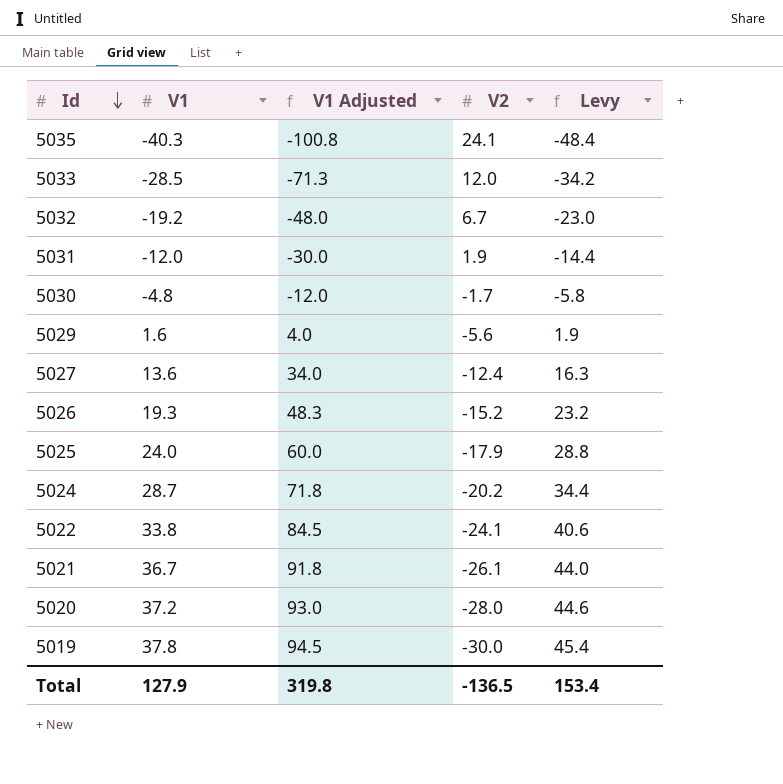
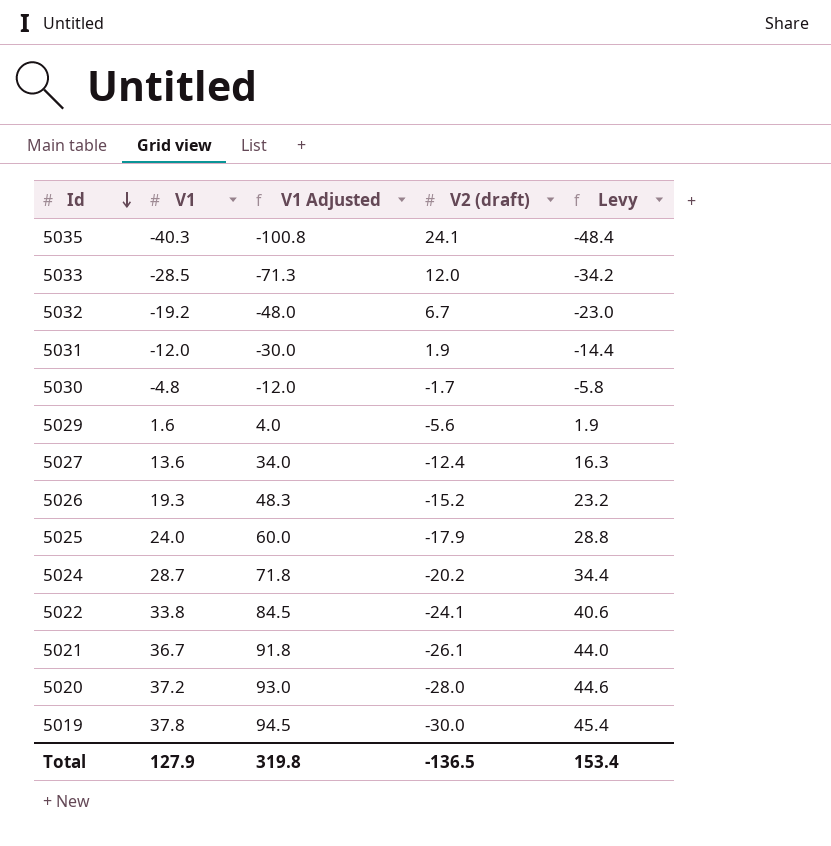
column name: V2 -> V2 (draft)

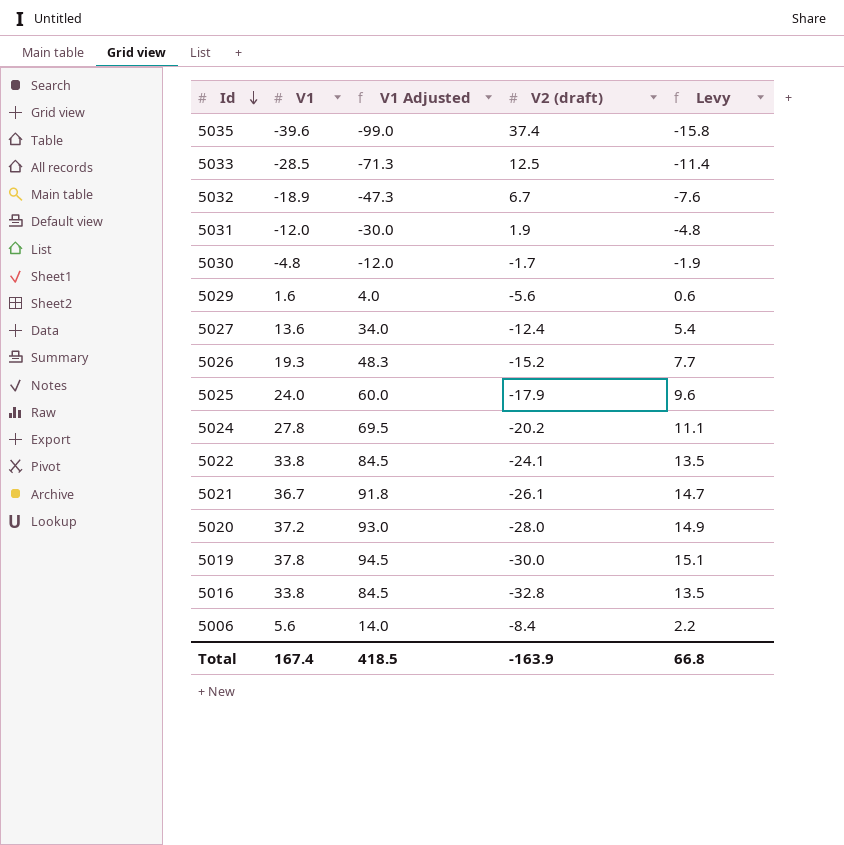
column Levy | formula: [V1] * 1.2 -> [V1] * 0.4
5035 | V1: -40.3 -> -39.6
5035 | V1 Adjusted: -100.8 -> -99.0
5035 | V2 (draft): 24.1 -> 37.4
5033 | V2 (draft): 12.0 -> 12.5
5032 | V1: -19.2 -> -18.9
5032 | V1 Adjusted: -48.0 -> -47.3
5024 | V1: 28.7 -> 27.8
5024 | V1 Adjusted: 71.8 -> 69.5
row 5016: none -> 33.8 | 84.5 | -32.8 | 13.5
row 5006: none -> 5.6 | 14.0 | -8.4 | 2.2
Total | V1: 127.9 -> 167.4
Total | V1 Adjusted: 319.8 -> 418.5
Total | V2 (draft): -136.5 -> -163.9
Total | Levy: 153.4 -> 66.8

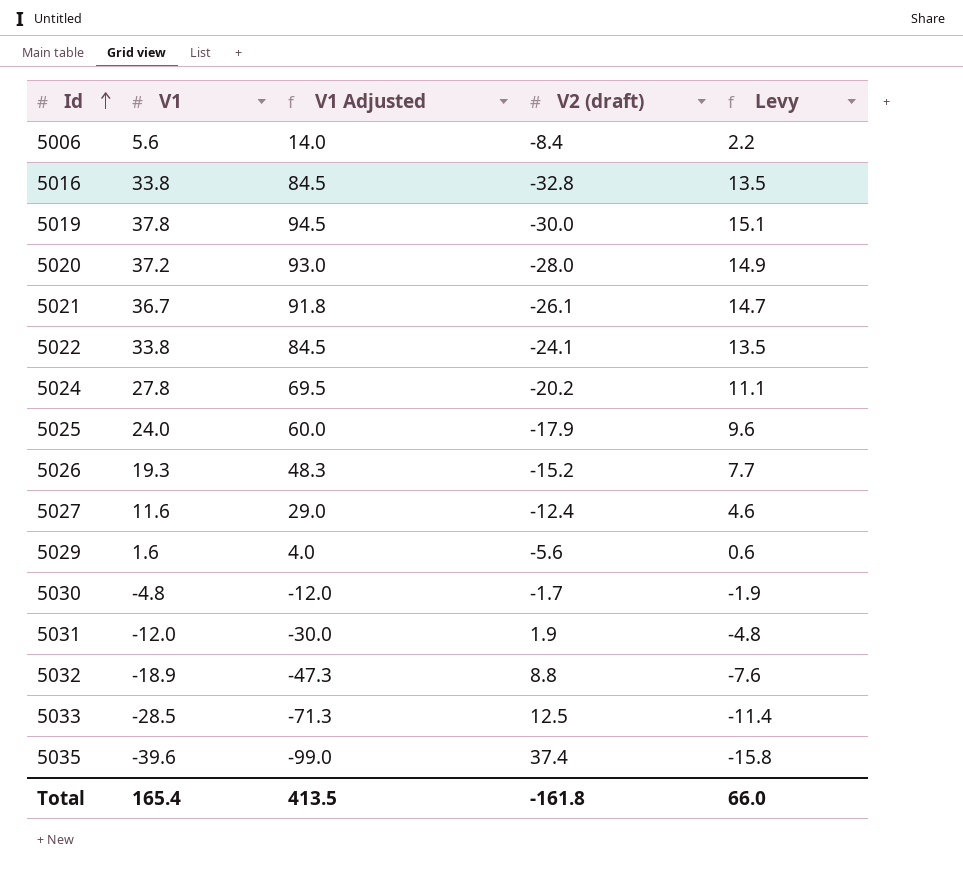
row order: Id descending -> Id ascending
5027 | V1: 13.6 -> 11.6
5027 | V1 Adjusted: 34.0 -> 29.0
5027 | Levy: 5.4 -> 4.6
5032 | V2 (draft): 6.7 -> 8.8
Total | V1: 167.4 -> 165.4
Total | V1 Adjusted: 418.5 -> 413.5
Total | V2 (draft): -163.9 -> -161.8
Total | Levy: 66.8 -> 66.0

